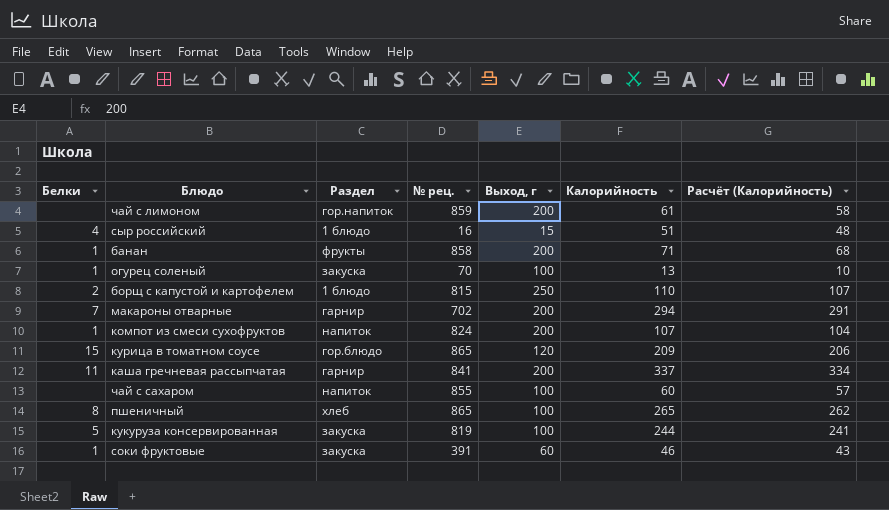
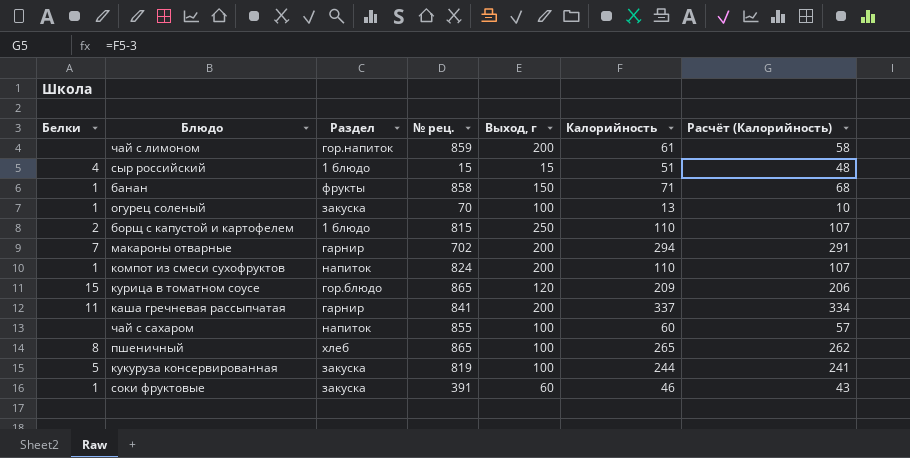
сыр российский | № рец.: 16 -> 15
банан | Выход, г: 200 -> 150
компот из смеси сухофруктов | Калорийность: 107 -> 110
компот из смеси сухофруктов | Расчёт (Калорийность): 104 -> 107

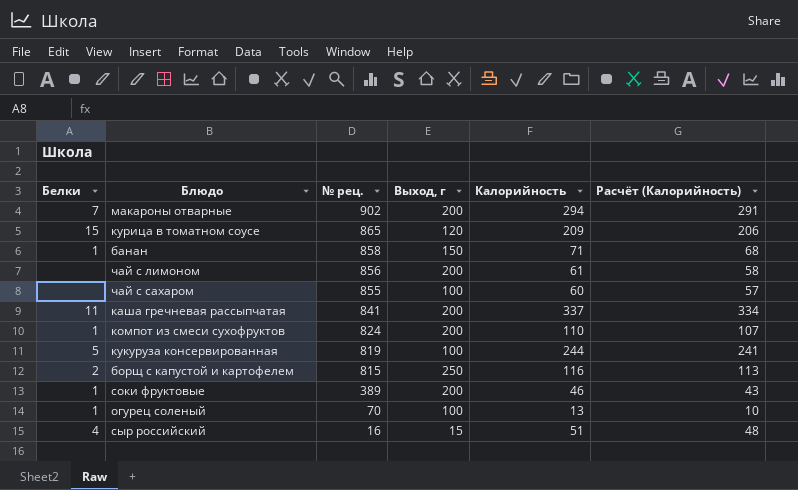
row order: none -> № рец. descending
column Раздел | position: 3 -> none
row пшеничный: 8 | хлеб | 865 | 100 | 265 | 262 -> none
макароны отварные | № рец.: 702 -> 902
чай с лимоном | № рец.: 859 -> 856
борщ с капустой и картофелем | Калорийность: 110 -> 116
борщ с капустой и картофелем | Расчёт (Калорийность): 107 -> 113
соки фруктовые | № рец.: 391 -> 389
соки фруктовые | Выход, г: 60 -> 200
сыр российский | № рец.: 15 -> 16

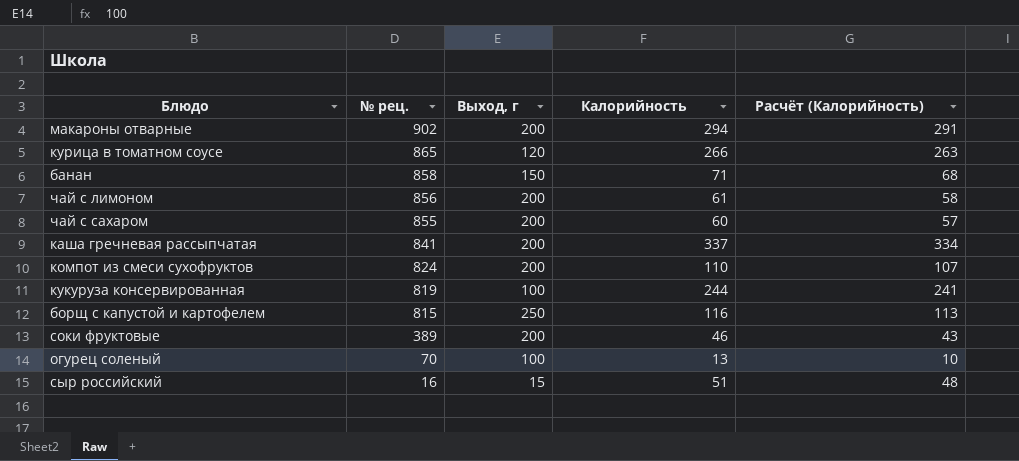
column Белки | position: 1 -> none
курица в томатном соусе | Калорийность: 209 -> 266
курица в томатном соусе | Расчёт (Калорийность): 206 -> 263
чай с сахаром | Выход, г: 100 -> 200

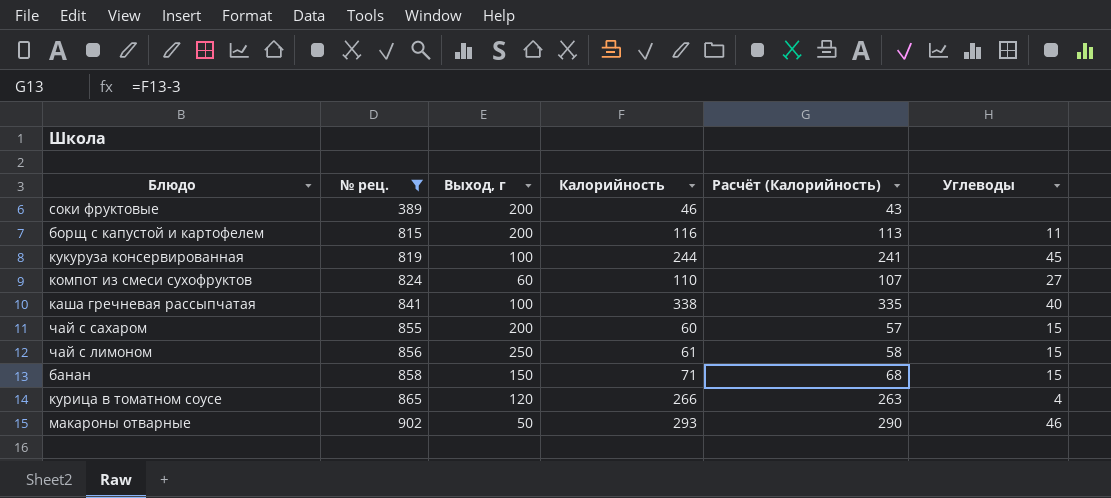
filter: none -> № рец. >= 389
row order: № рец. descending -> № рец. ascending
column Углеводы | position: none -> 6
борщ с капустой и картофелем | Выход, г: 250 -> 200
компот из смеси сухофруктов | Выход, г: 200 -> 60
каша гречневая рассыпчатая | Выход, г: 200 -> 100
каша гречневая рассыпчатая | Калорийность: 337 -> 338
каша гречневая рассыпчатая | Расчёт (Калорийность): 334 -> 335
чай с лимоном | Выход, г: 200 -> 250
макароны отварные | Выход, г: 200 -> 50
макароны отварные | Калорийность: 294 -> 293
макароны отварные | Расчёт (Калорийность): 291 -> 290

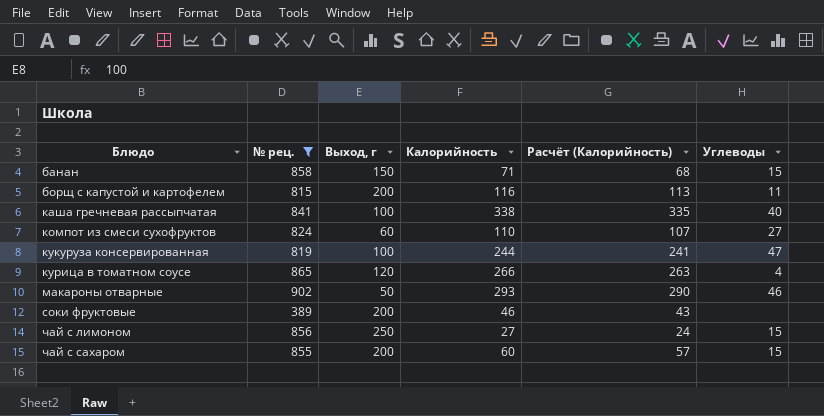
row order: № рец. ascending -> Блюдо ascending
кукуруза консервированная | Углеводы: 45 -> 47
чай с лимоном | Калорийность: 61 -> 27
чай с лимоном | Расчёт (Калорийность): 58 -> 24

